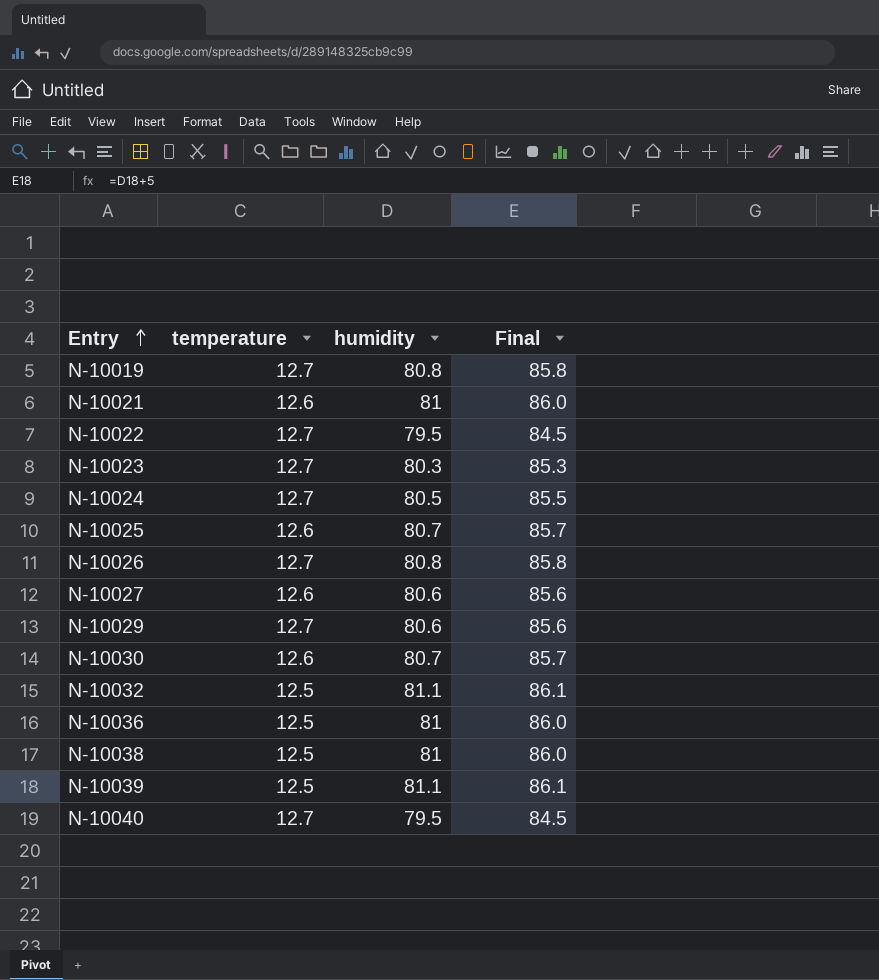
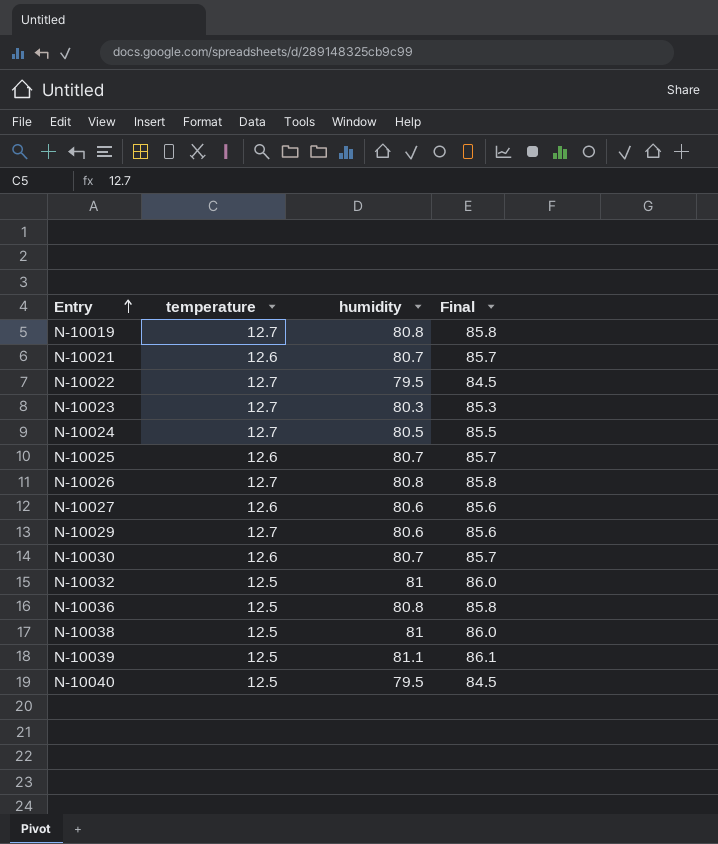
N-10021 | humidity: 81 -> 80.7
N-10021 | Final: 86.0 -> 85.7
N-10032 | humidity: 81.1 -> 81
N-10032 | Final: 86.1 -> 86.0
N-10036 | humidity: 81 -> 80.8
N-10036 | Final: 86.0 -> 85.8
N-10040 | temperature: 12.7 -> 12.5

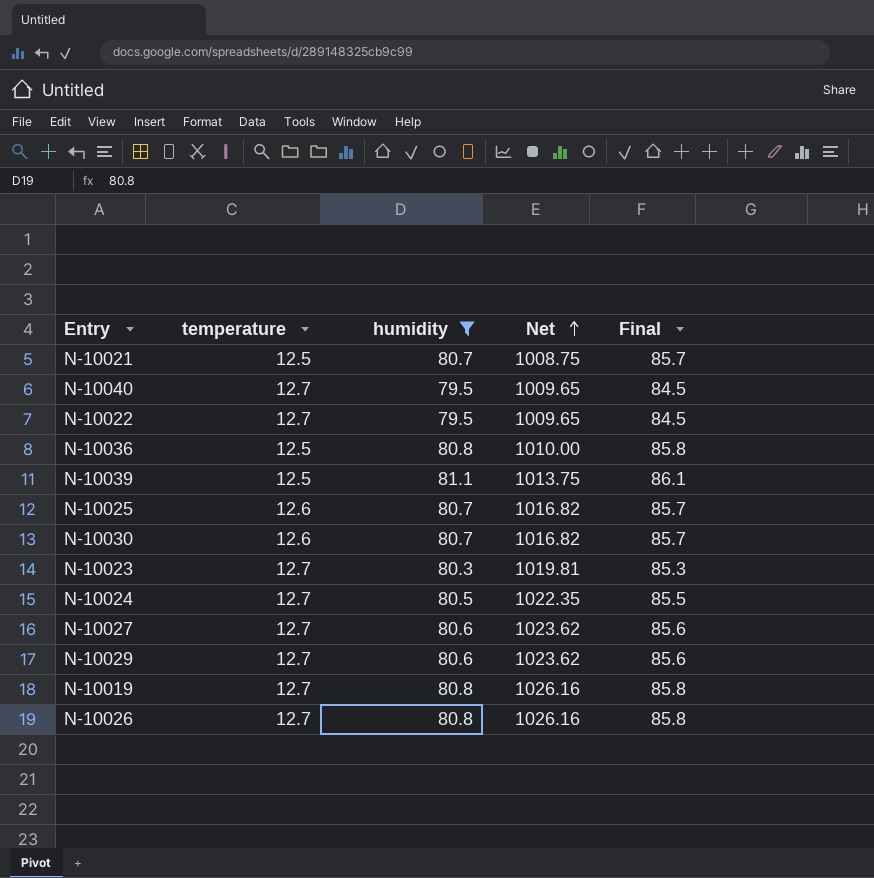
filter: none -> humidity != 81
row order: Entry ascending -> Net ascending
column Net | formula: none -> [temperature] * [humidity]
N-10021 | temperature: 12.6 -> 12.5
N-10040 | temperature: 12.5 -> 12.7
N-10027 | temperature: 12.6 -> 12.7

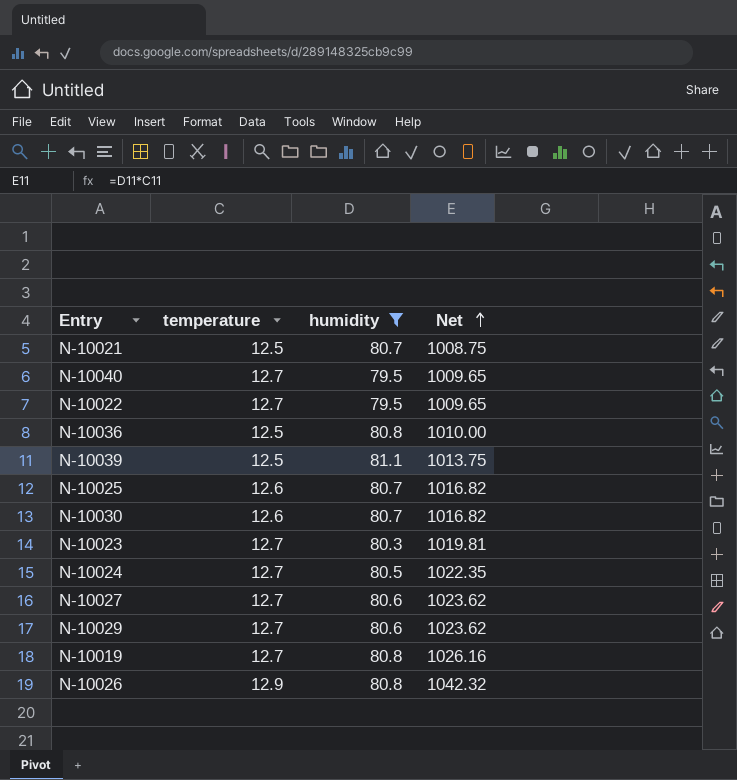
column Final | formula: [humidity] + 5 -> none
N-10026 | temperature: 12.7 -> 12.9
N-10026 | Net: 1026.16 -> 1042.32

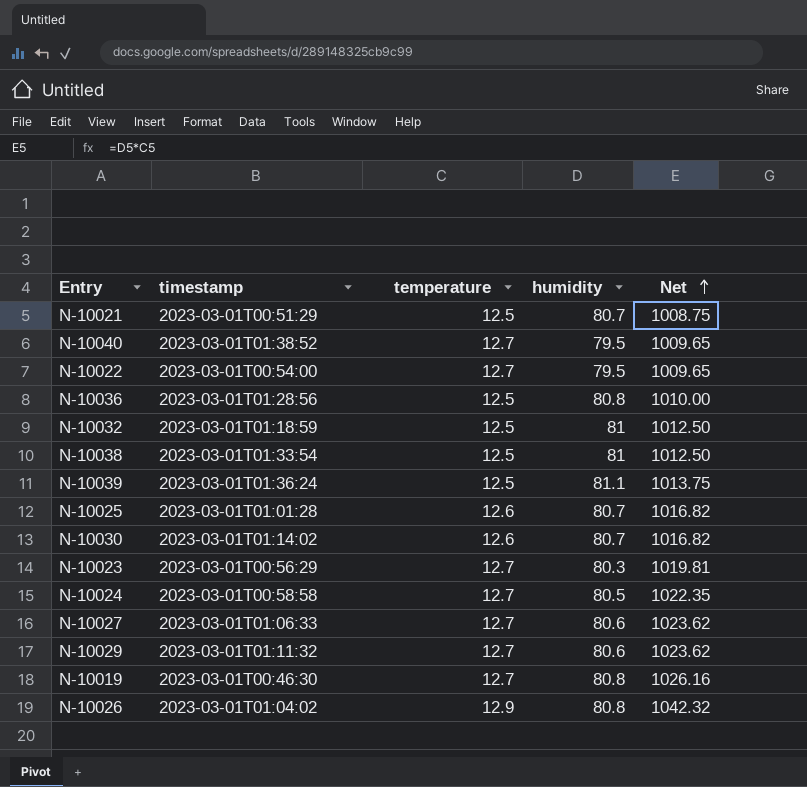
filter: humidity != 81 -> none
column timestamp | position: none -> 2

